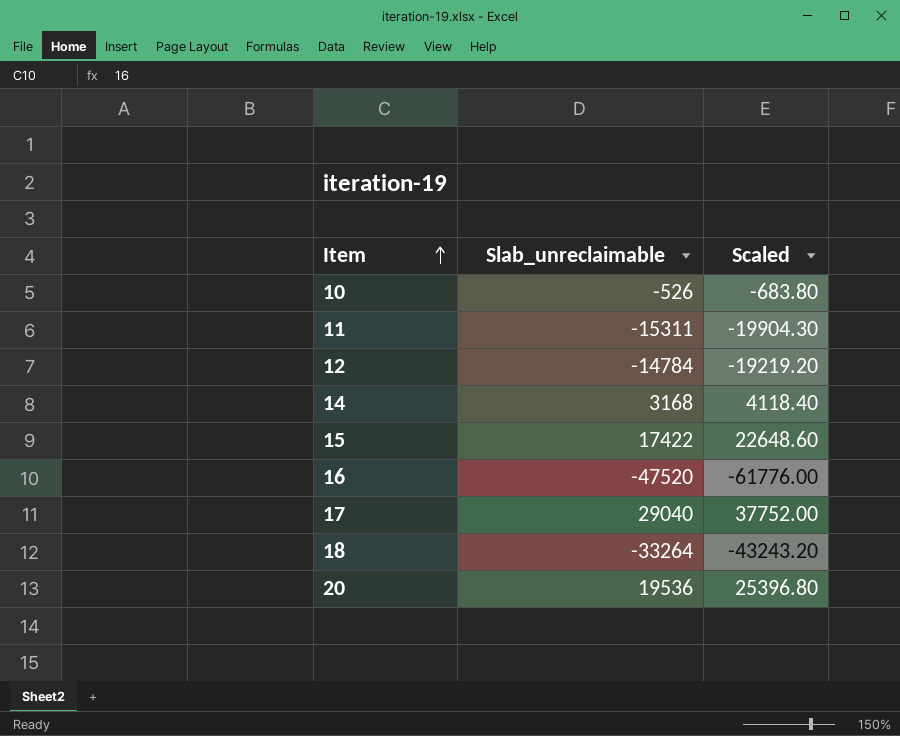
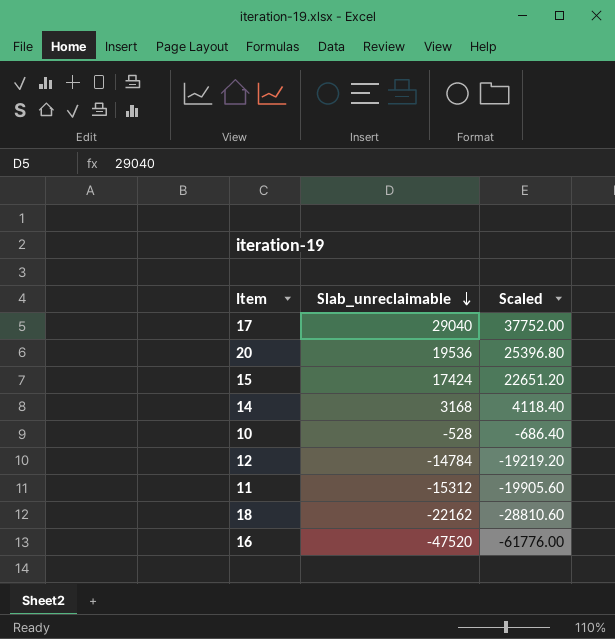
row order: Item ascending -> Slab_unreclaimable descending
15 | Slab_unreclaimable: 17422 -> 17424
15 | Scaled: 22648.60 -> 22651.20
10 | Slab_unreclaimable: -526 -> -528
10 | Scaled: -683.80 -> -686.40
11 | Slab_unreclaimable: -15311 -> -15312
11 | Scaled: -19904.30 -> -19905.60
18 | Slab_unreclaimable: -33264 -> -22162
18 | Scaled: -43243.20 -> -28810.60

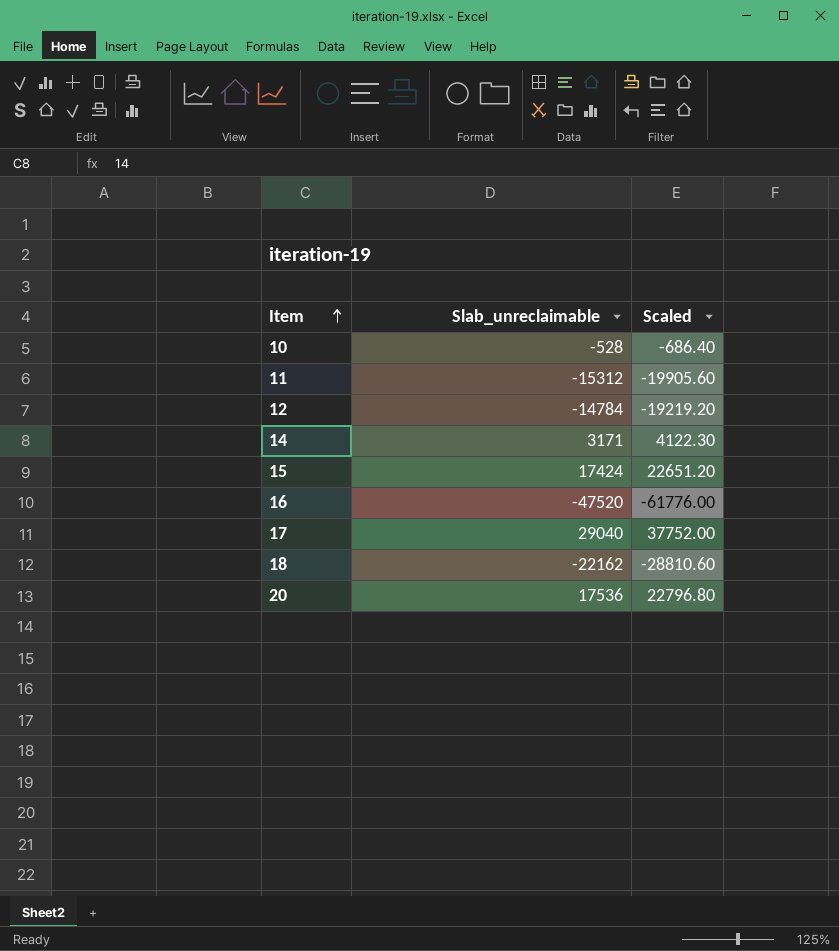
row order: Slab_unreclaimable descending -> Item ascending
14 | Slab_unreclaimable: 3168 -> 3171
14 | Scaled: 4118.40 -> 4122.30
20 | Slab_unreclaimable: 19536 -> 17536
20 | Scaled: 25396.80 -> 22796.80

